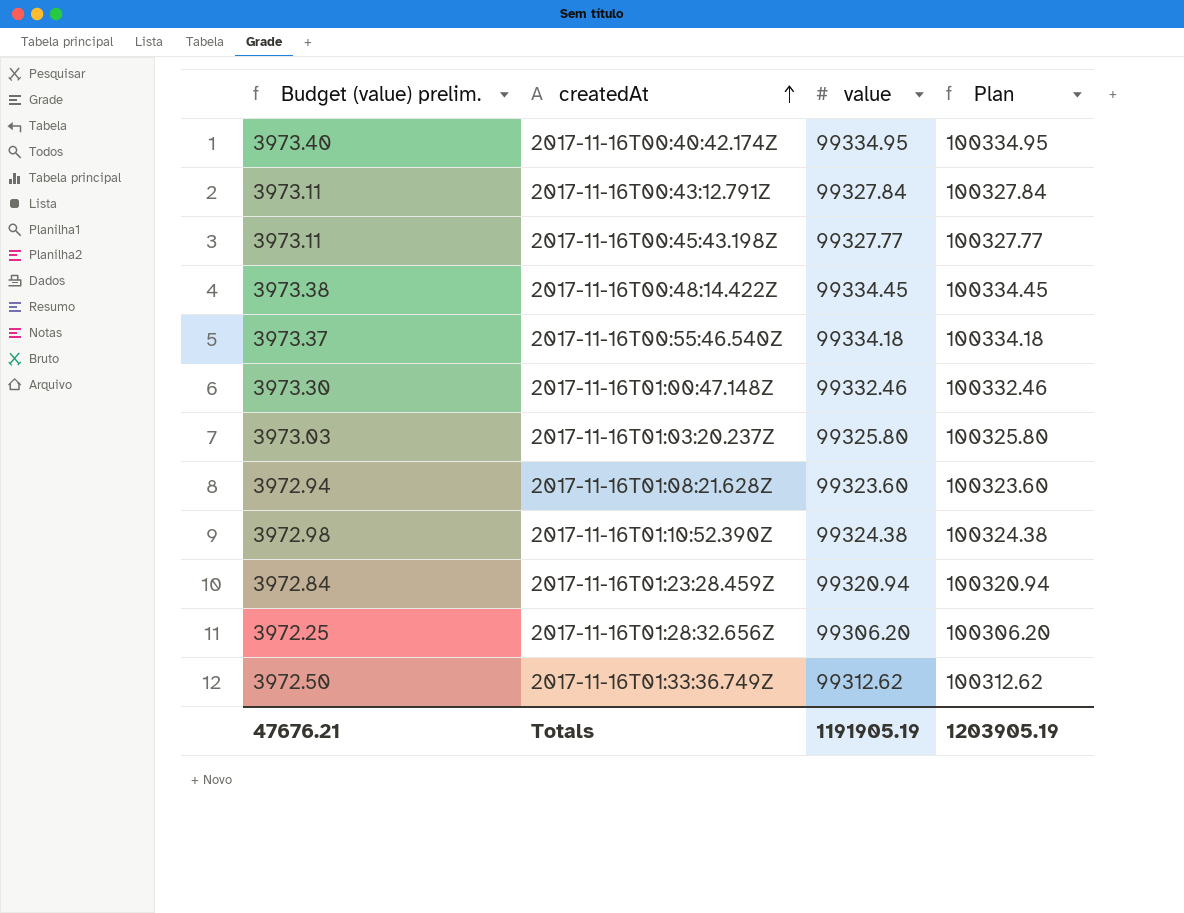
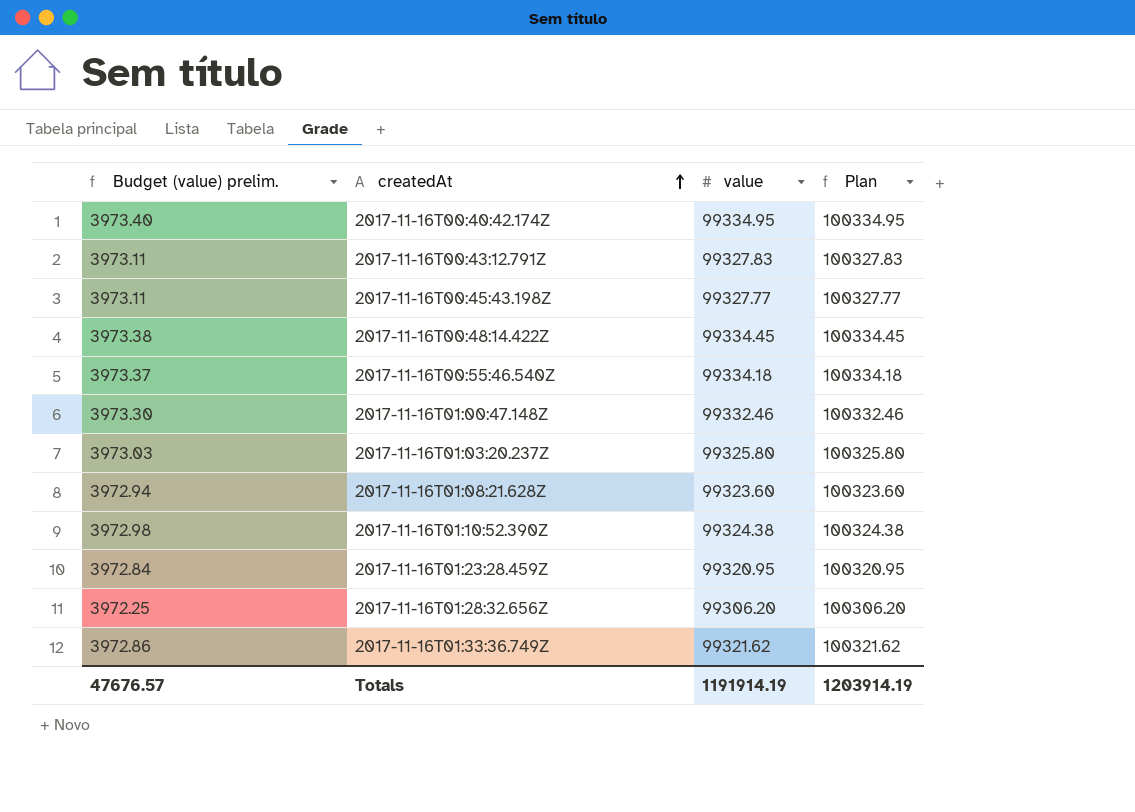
2017-11-16T00:43:12.791Z | value: 99327.84 -> 99327.83
2017-11-16T00:43:12.791Z | Plan: 100327.84 -> 100327.83
2017-11-16T01:23:28.459Z | value: 99320.94 -> 99320.95
2017-11-16T01:23:28.459Z | Plan: 100320.94 -> 100320.95
2017-11-16T01:33:36.749Z | Budget (value) prelim.: 3972.50 -> 3972.86
2017-11-16T01:33:36.749Z | value: 99312.62 -> 99321.62
2017-11-16T01:33:36.749Z | Plan: 100312.62 -> 100321.62
Totals | Budget (value) prelim.: 47676.21 -> 47676.57
Totals | value: 1191905.19 -> 1191914.19
Totals | Plan: 1203905.19 -> 1203914.19

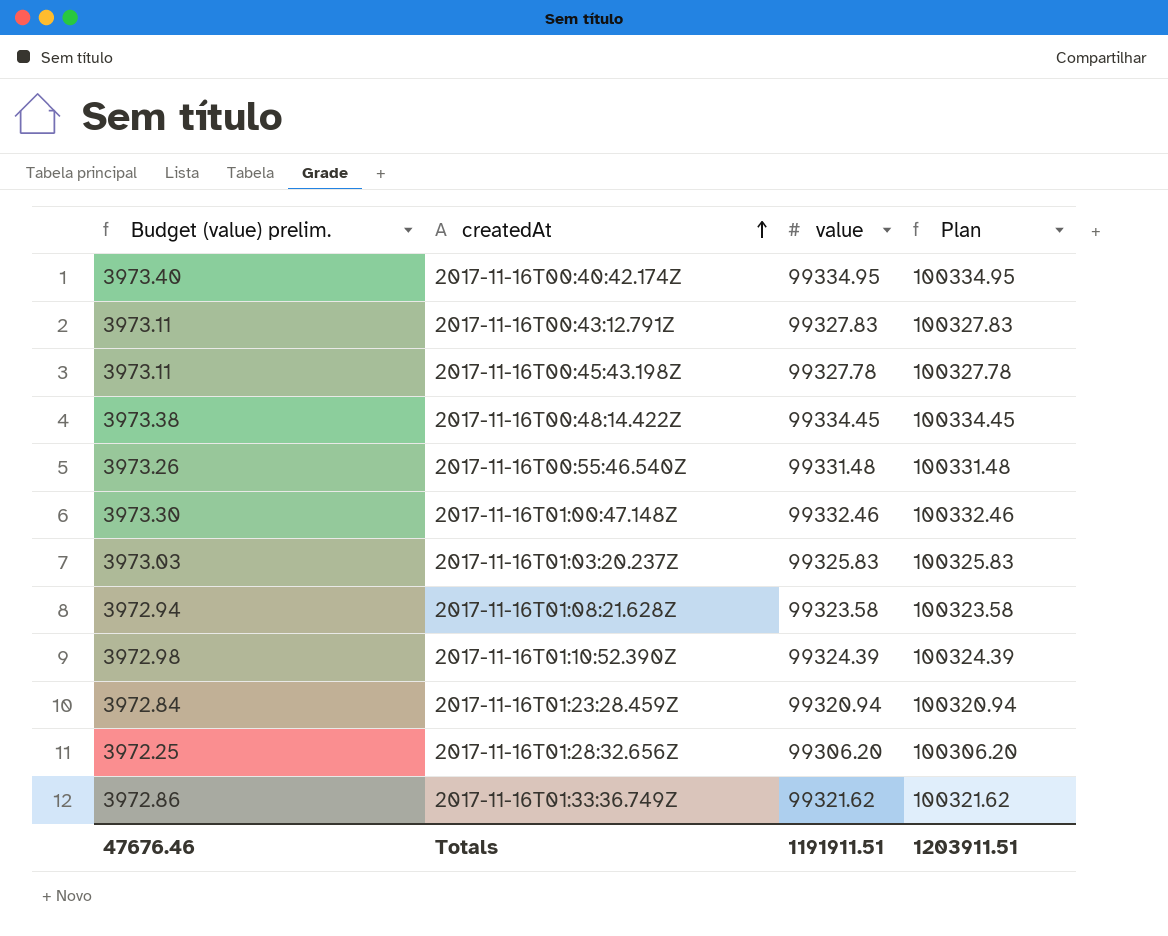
2017-11-16T00:45:43.198Z | value: 99327.77 -> 99327.78
2017-11-16T00:45:43.198Z | Plan: 100327.77 -> 100327.78
2017-11-16T00:55:46.540Z | Budget (value) prelim.: 3973.37 -> 3973.26
2017-11-16T00:55:46.540Z | value: 99334.18 -> 99331.48
2017-11-16T00:55:46.540Z | Plan: 100334.18 -> 100331.48
2017-11-16T01:03:20.237Z | value: 99325.80 -> 99325.83
2017-11-16T01:03:20.237Z | Plan: 100325.80 -> 100325.83
2017-11-16T01:08:21.628Z | value: 99323.60 -> 99323.58
2017-11-16T01:08:21.628Z | Plan: 100323.60 -> 100323.58
2017-11-16T01:10:52.390Z | value: 99324.38 -> 99324.39
2017-11-16T01:10:52.390Z | Plan: 100324.38 -> 100324.39
2017-11-16T01:23:28.459Z | value: 99320.95 -> 99320.94
2017-11-16T01:23:28.459Z | Plan: 100320.95 -> 100320.94
Totals | Budget (value) prelim.: 47676.57 -> 47676.46
Totals | value: 1191914.19 -> 1191911.51
Totals | Plan: 1203914.19 -> 1203911.51

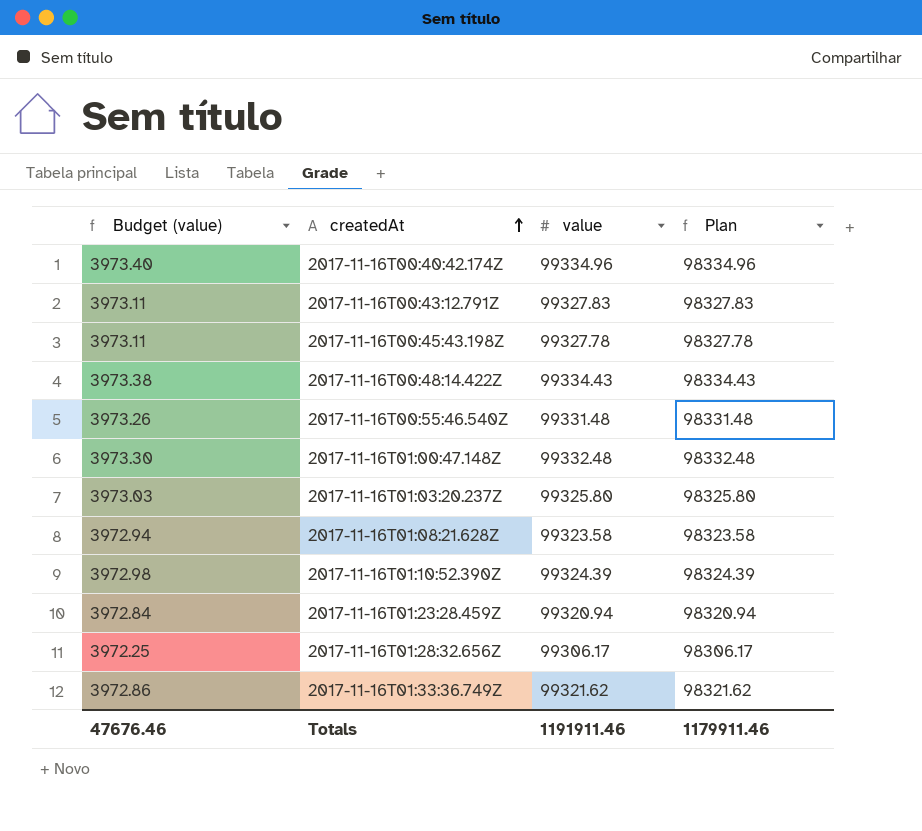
column name: Budget (value) prelim. -> Budget (value)
column Plan | formula: [value] + 1000 -> [value] - 1000
2017-11-16T00:40:42.174Z | value: 99334.95 -> 99334.96
2017-11-16T00:48:14.422Z | value: 99334.45 -> 99334.43
2017-11-16T01:00:47.148Z | value: 99332.46 -> 99332.48
2017-11-16T01:03:20.237Z | value: 99325.83 -> 99325.80
2017-11-16T01:28:32.656Z | value: 99306.20 -> 99306.17
Totals | value: 1191911.51 -> 1191911.46
Totals | Plan: 1203911.51 -> 1179911.46

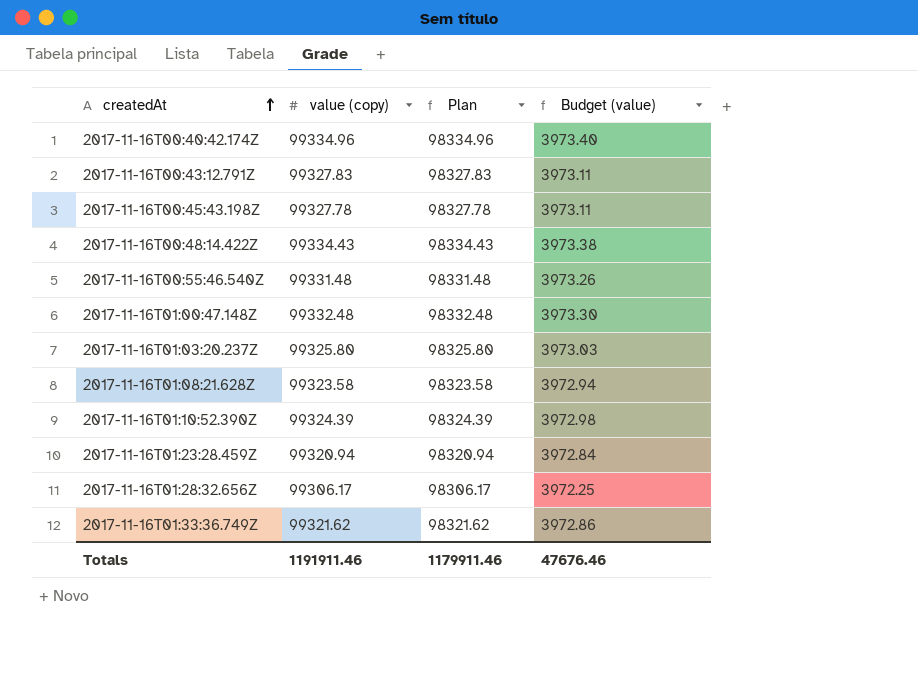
column name: value -> value (copy)
column Budget (value) | position: 1 -> 4

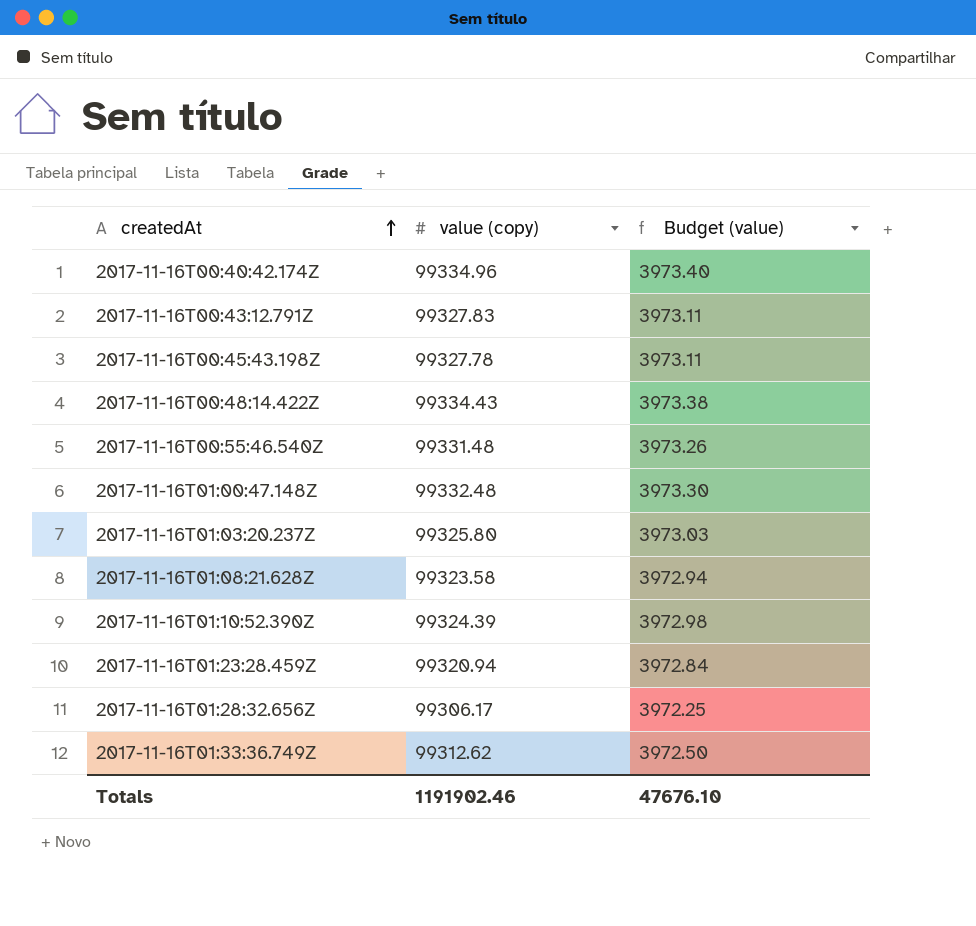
column Plan | formula: [value (copy)] - 1000 -> none
2017-11-16T01:33:36.749Z | value (copy): 99321.62 -> 99312.62
2017-11-16T01:33:36.749Z | Budget (value): 3972.86 -> 3972.50
Totals | value (copy): 1191911.46 -> 1191902.46
Totals | Budget (value): 47676.46 -> 47676.10

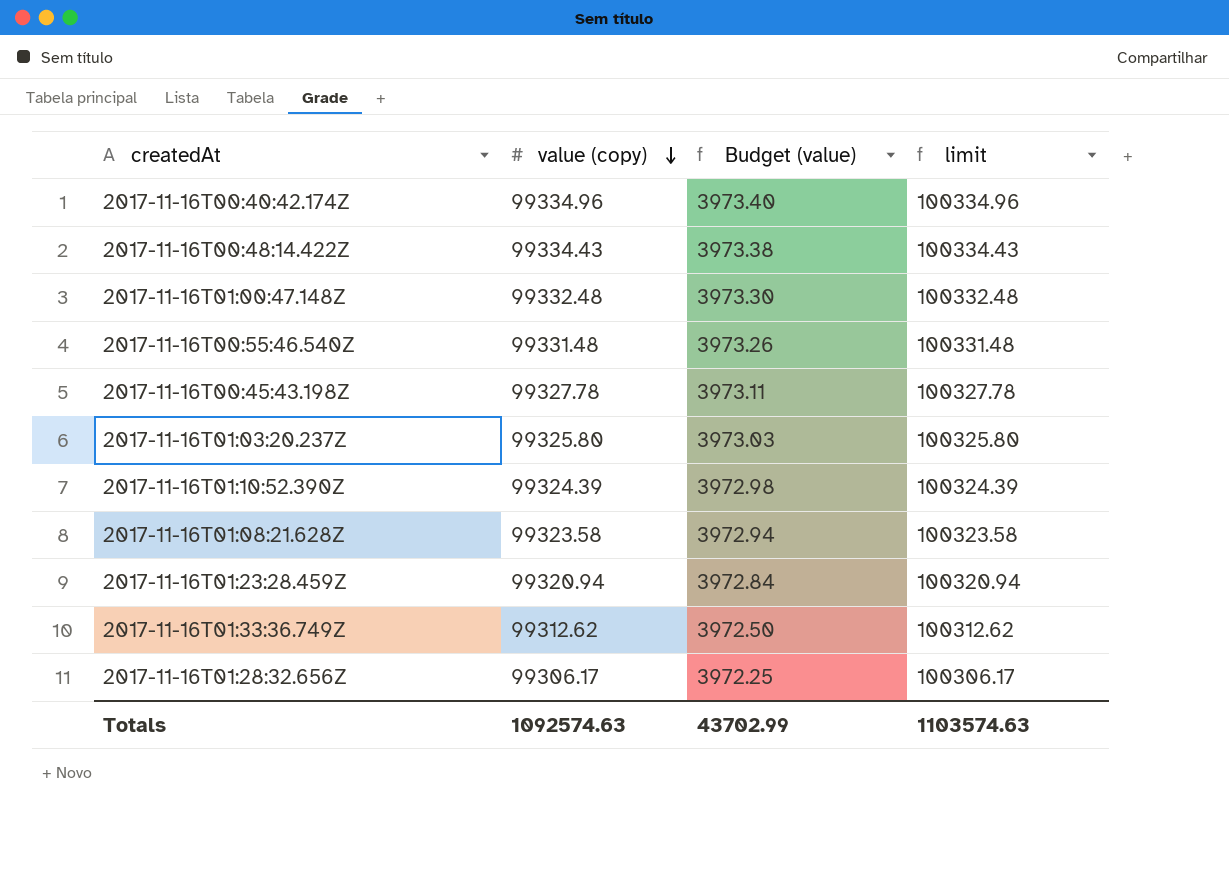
row order: createdAt ascending -> value (copy) descending
column limit | formula: none -> [value (copy)] + 1000
row 2017-11-16T00:43:12.791Z: 99327.83 | 3973.11 -> none
Totals | value (copy): 1191902.46 -> 1092574.63
Totals | Budget (value): 47676.10 -> 43702.99

